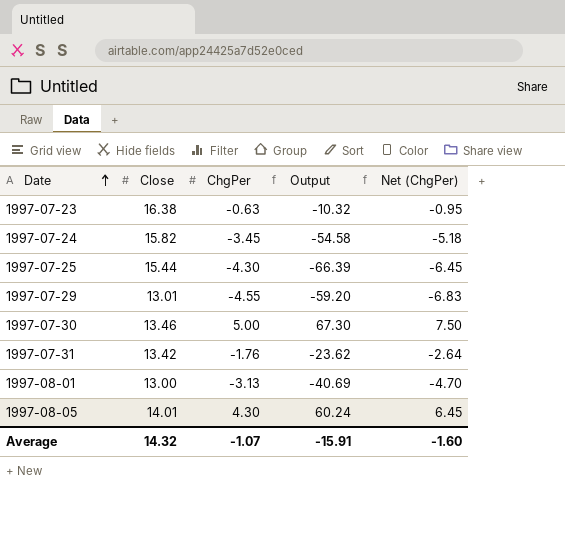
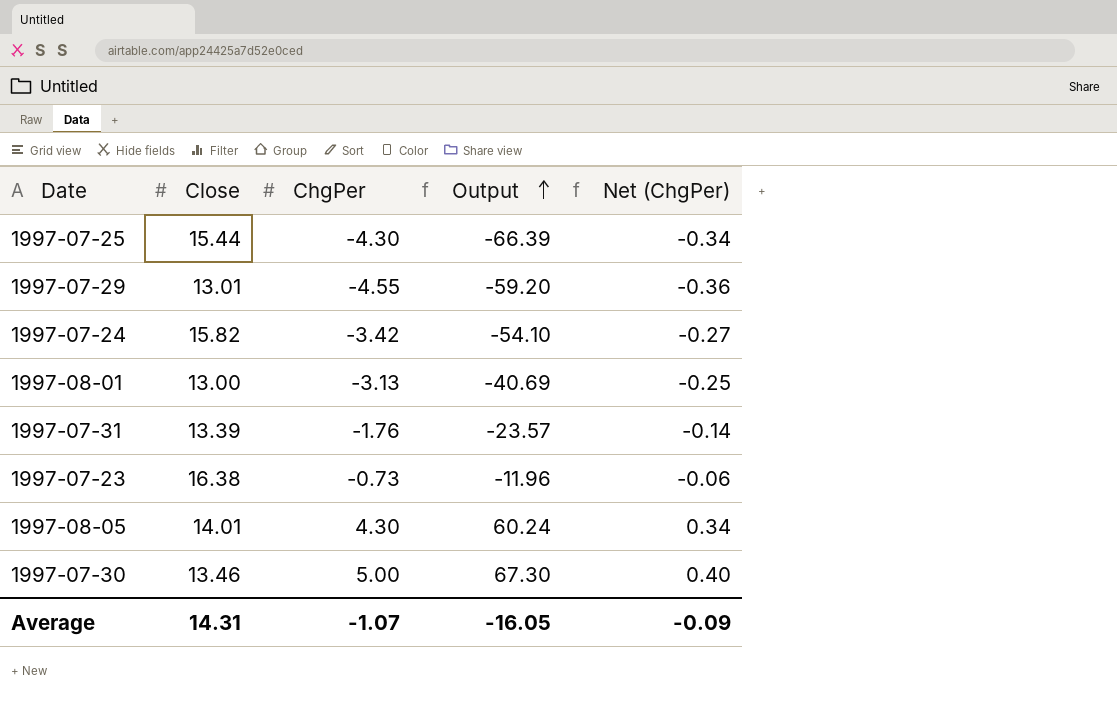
row order: Date ascending -> Output ascending
column Net (ChgPer) | formula: [ChgPer] * 1.5 -> [ChgPer] * 0.08
1997-07-24 | ChgPer: -3.45 -> -3.42
1997-07-24 | Output: -54.58 -> -54.10
1997-07-31 | Close: 13.42 -> 13.39
1997-07-31 | Output: -23.62 -> -23.57
1997-07-23 | ChgPer: -0.63 -> -0.73
1997-07-23 | Output: -10.32 -> -11.96
Average | Close: 14.32 -> 14.31
Average | Output: -15.91 -> -16.05
Average | Net (ChgPer): -1.60 -> -0.09

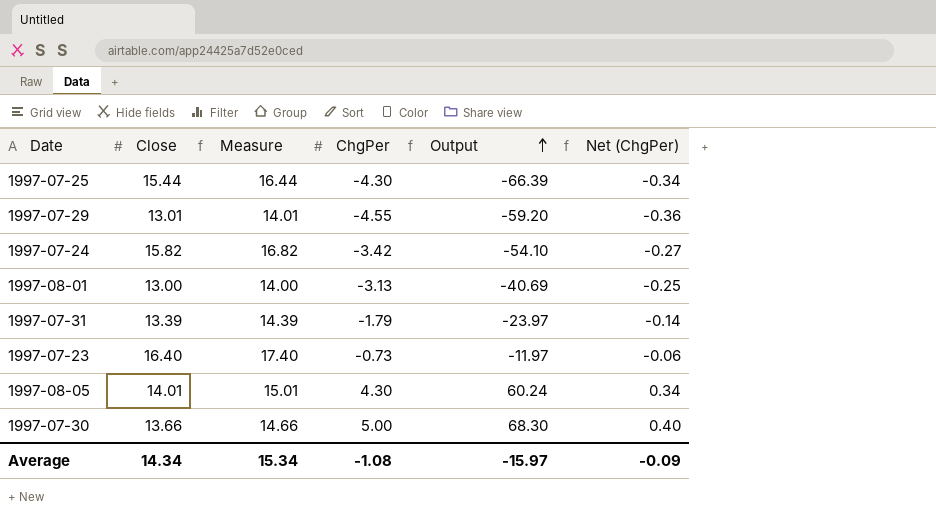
column Measure | formula: none -> [Close] + 1
1997-07-31 | ChgPer: -1.76 -> -1.79
1997-07-31 | Output: -23.57 -> -23.97
1997-07-23 | Close: 16.38 -> 16.40
1997-07-23 | Output: -11.96 -> -11.97
1997-07-30 | Close: 13.46 -> 13.66
1997-07-30 | Output: 67.30 -> 68.30
Average | Close: 14.31 -> 14.34
Average | ChgPer: -1.07 -> -1.08
Average | Output: -16.05 -> -15.97

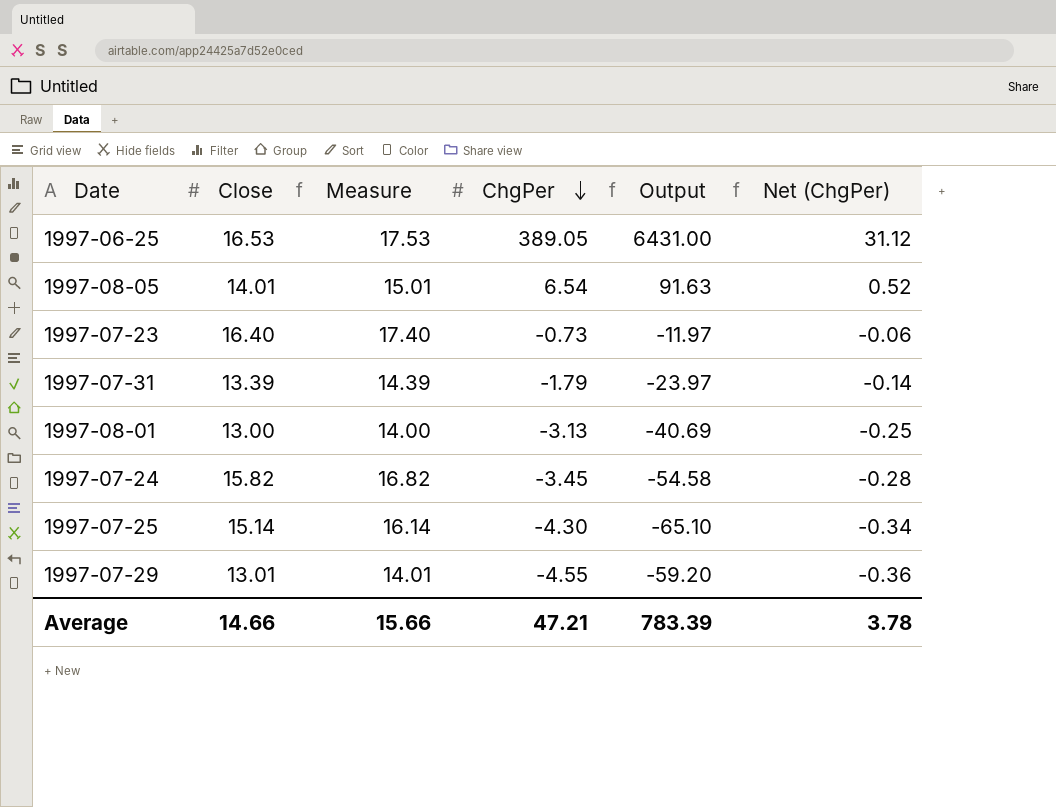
row order: Output ascending -> ChgPer descending
row 1997-07-30: 13.66 | 14.66 | 5.00 | 68.30 | 0.40 -> none
row 1997-06-25: none -> 16.53 | 17.53 | 389.05 | 6431.00 | 31.12
1997-08-05 | ChgPer: 4.30 -> 6.54
1997-08-05 | Output: 60.24 -> 91.63
1997-08-05 | Net (ChgPer): 0.34 -> 0.52
1997-07-24 | ChgPer: -3.42 -> -3.45
1997-07-24 | Output: -54.10 -> -54.58
1997-07-24 | Net (ChgPer): -0.27 -> -0.28
1997-07-25 | Close: 15.44 -> 15.14
1997-07-25 | Measure: 16.44 -> 16.14
1997-07-25 | Output: -66.39 -> -65.10
Average | Close: 14.34 -> 14.66
Average | Measure: 15.34 -> 15.66
Average | ChgPer: -1.08 -> 47.21
Average | Output: -15.97 -> 783.39
Average | Net (ChgPer): -0.09 -> 3.78

